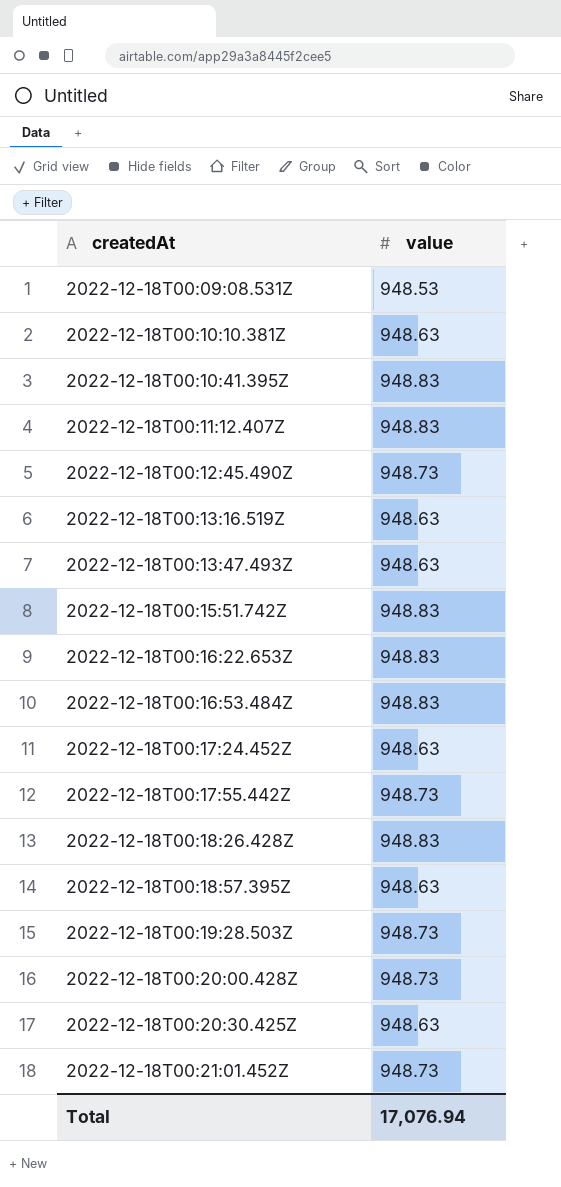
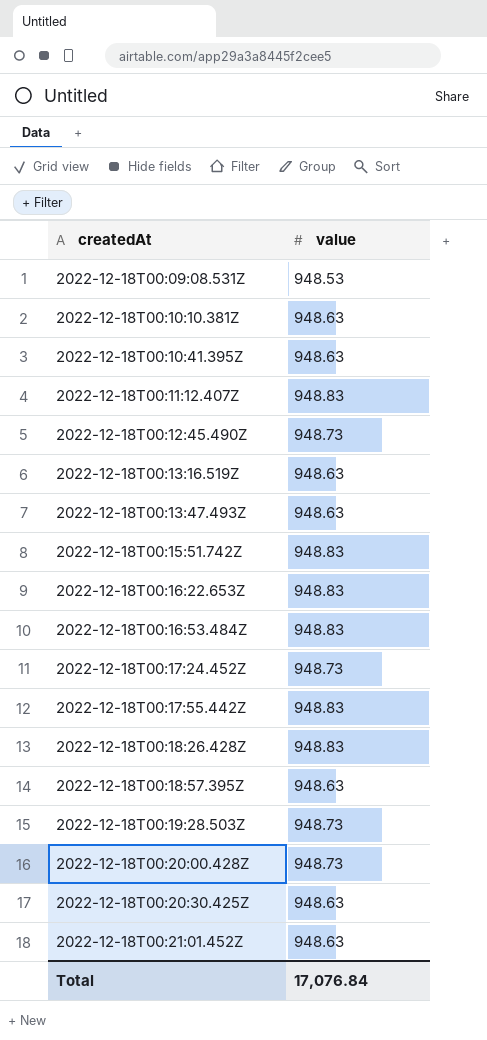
2022-12-18T00:10:41.395Z | value: 948.83 -> 948.63
2022-12-18T00:17:24.452Z | value: 948.63 -> 948.73
2022-12-18T00:17:55.442Z | value: 948.73 -> 948.83
2022-12-18T00:21:01.452Z | value: 948.73 -> 948.63
Total | value: 17,076.94 -> 17,076.84

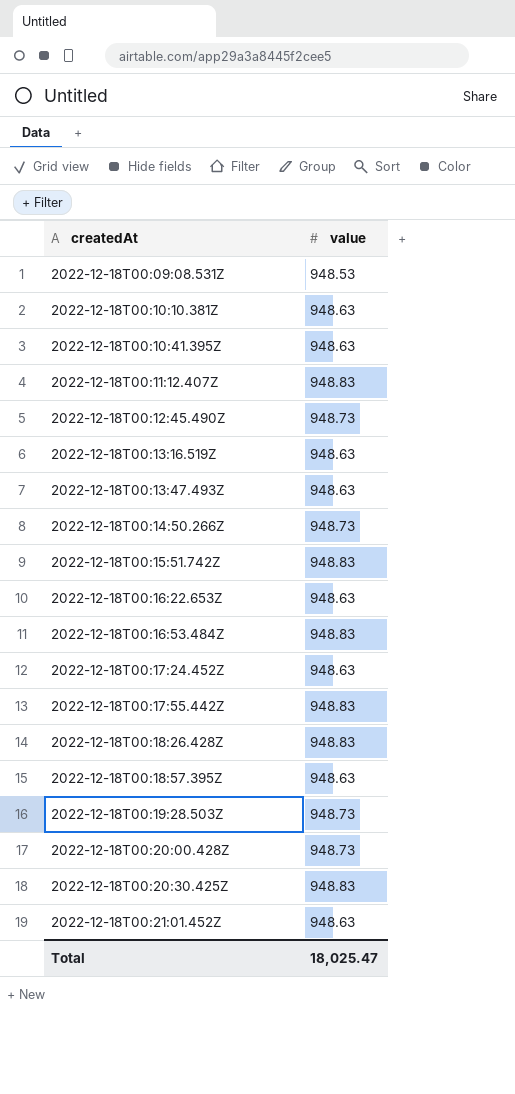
row 2022-12-18T00:14:50.266Z: none -> 948.73
2022-12-18T00:16:22.653Z | value: 948.83 -> 948.63
2022-12-18T00:17:24.452Z | value: 948.73 -> 948.63
2022-12-18T00:20:30.425Z | value: 948.63 -> 948.83
Total | value: 17,076.84 -> 18,025.47

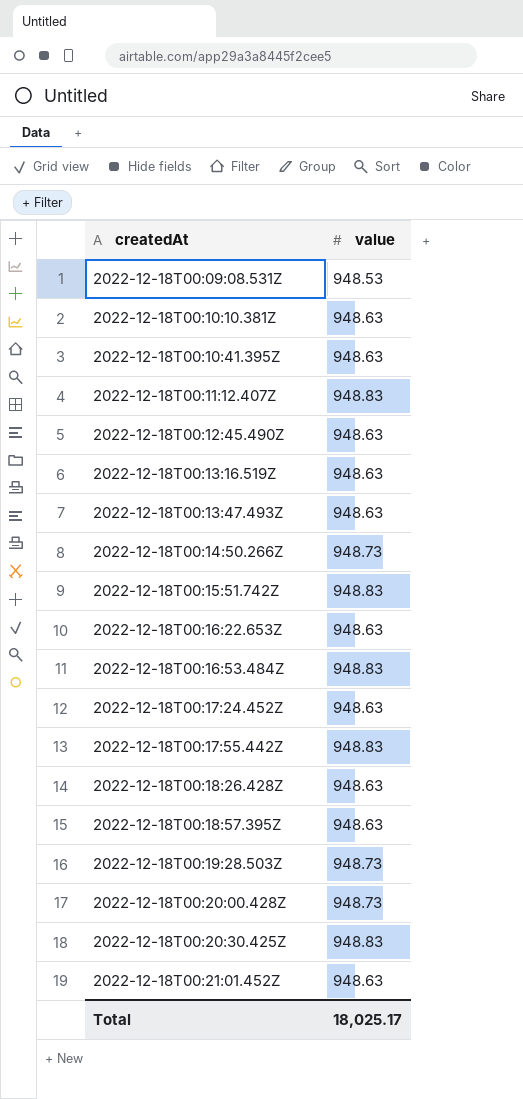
2022-12-18T00:12:45.490Z | value: 948.73 -> 948.63
2022-12-18T00:18:26.428Z | value: 948.83 -> 948.63
Total | value: 18,025.47 -> 18,025.17

